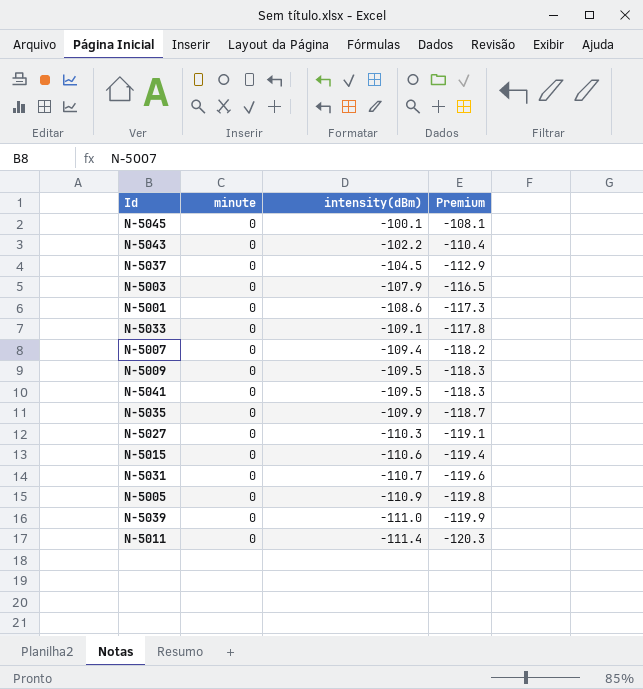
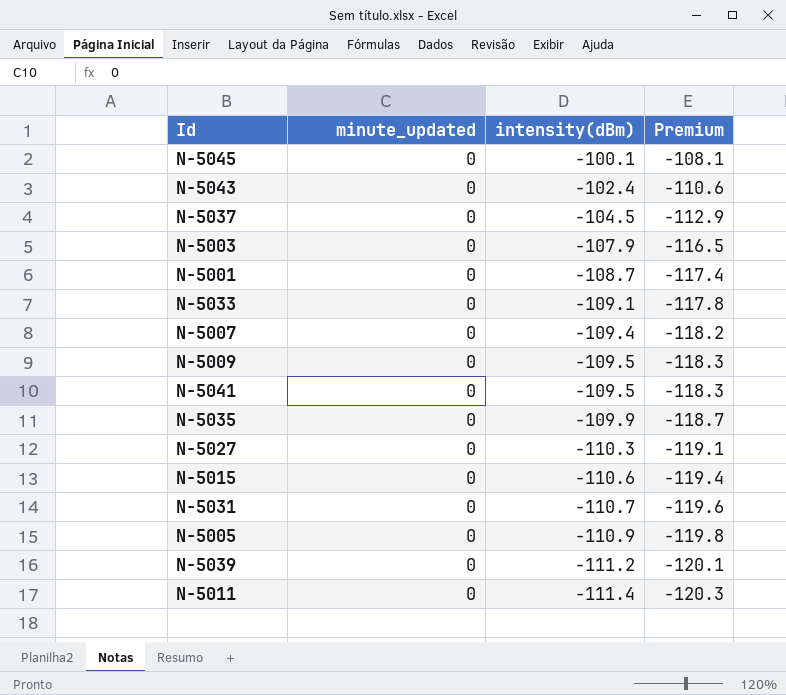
column name: minute -> minute_updated
N-5043 | intensity(dBm): -102.2 -> -102.4
N-5043 | Premium: -110.4 -> -110.6
N-5001 | intensity(dBm): -108.6 -> -108.7
N-5001 | Premium: -117.3 -> -117.4
N-5039 | intensity(dBm): -111.0 -> -111.2
N-5039 | Premium: -119.9 -> -120.1

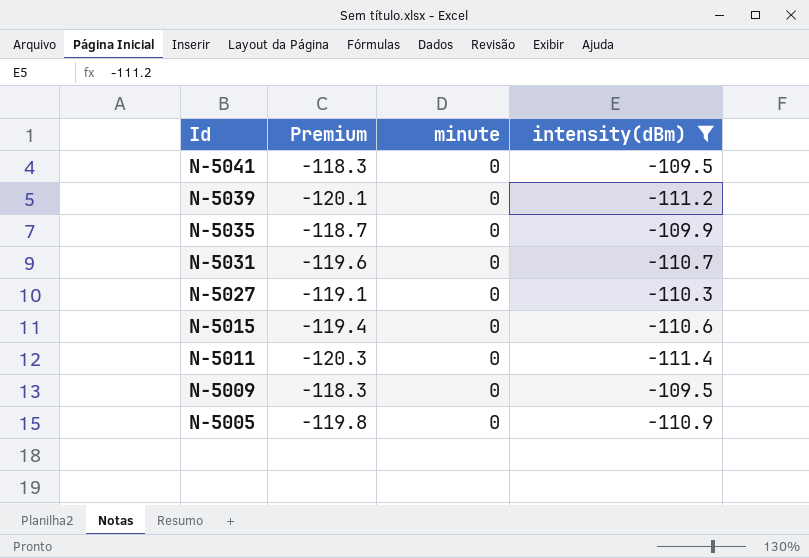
filter: none -> intensity(dBm) <= -109.5
row order: intensity(dBm) descending -> Id descending
column Premium | position: 4 -> 2
column name: minute_updated -> minute

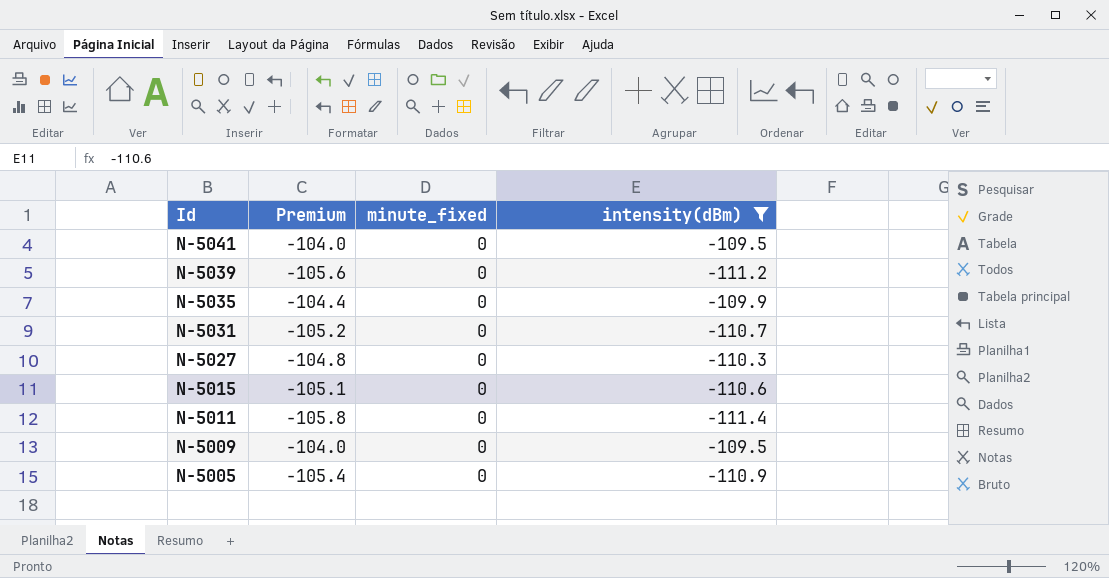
column Premium | formula: [intensity(dBm)] * 1.08 -> [intensity(dBm)] * 0.95
column name: minute -> minute_fixed

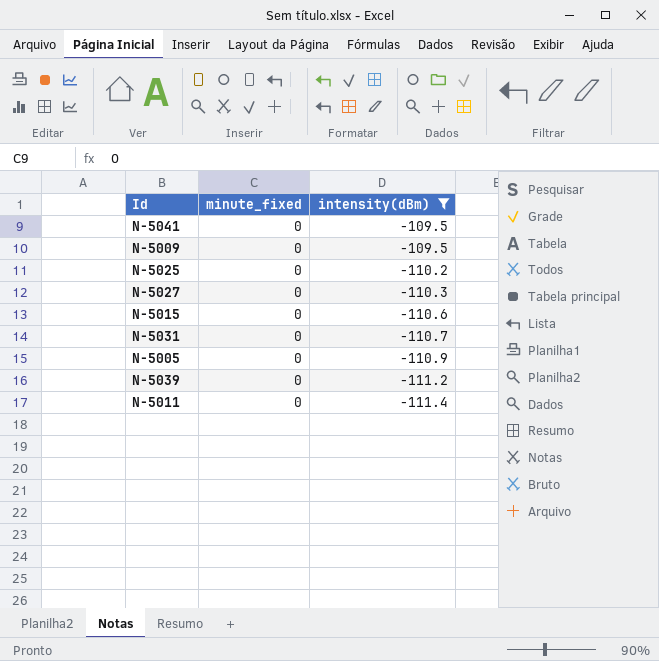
row order: Id descending -> intensity(dBm) descending
column Premium | formula: [intensity(dBm)] * 0.95 -> none
row N-5035: -104.4 | 0 | -109.9 -> none
row N-5025: none -> 0 | -110.2

